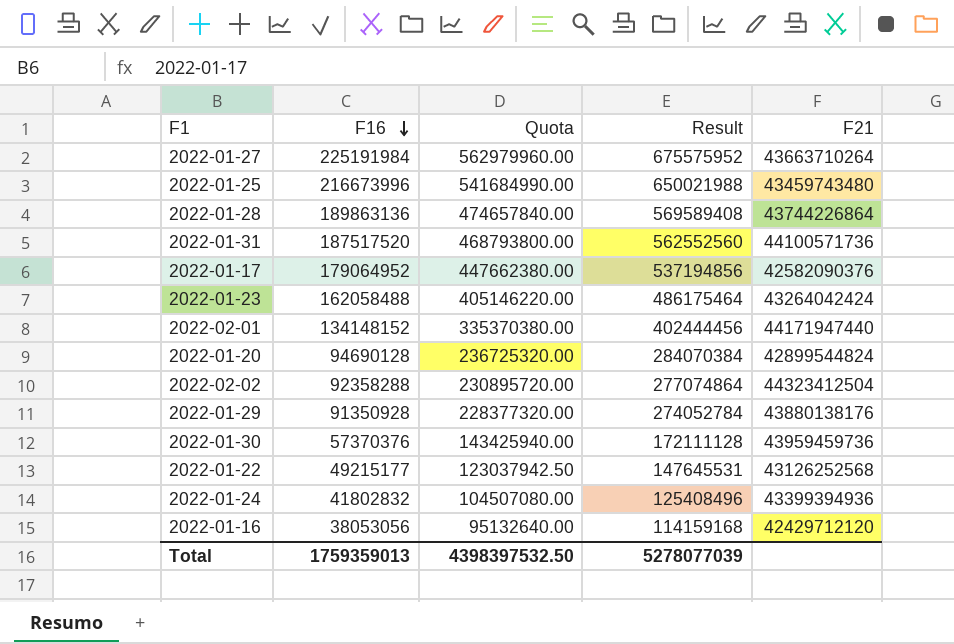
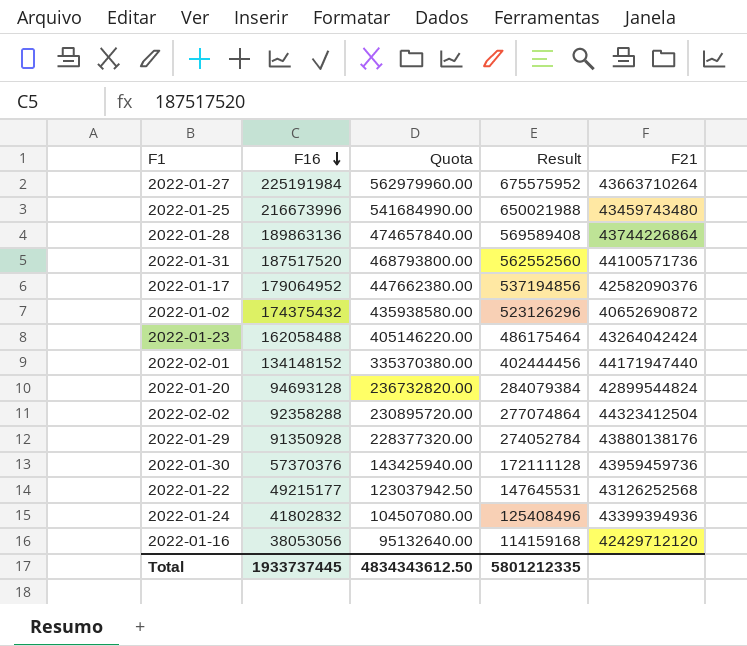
row 2022-01-02: none -> 174375432 | 435938580.00 | 523126296 | 40652690872
2022-01-20 | F16: 94690128 -> 94693128
2022-01-20 | Quota: 236725320.00 -> 236732820.00
2022-01-20 | Result: 284070384 -> 284079384
Total | F16: 1759359013 -> 1933737445
Total | Quota: 4398397532.50 -> 4834343612.50
Total | Result: 5278077039 -> 5801212335

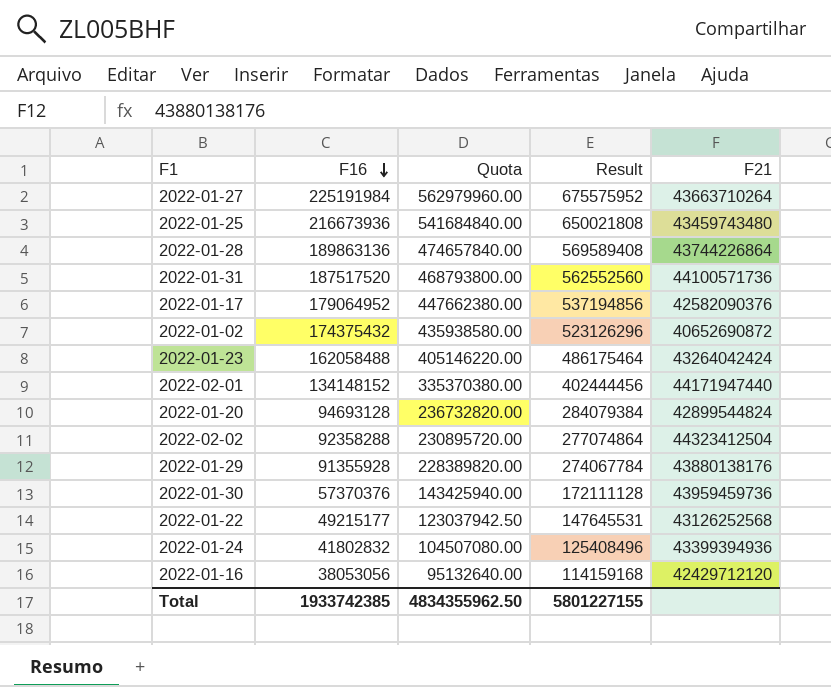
2022-01-25 | F16: 216673996 -> 216673936
2022-01-25 | Quota: 541684990.00 -> 541684840.00
2022-01-25 | Result: 650021988 -> 650021808
2022-01-29 | F16: 91350928 -> 91355928
2022-01-29 | Quota: 228377320.00 -> 228389820.00
2022-01-29 | Result: 274052784 -> 274067784
Total | F16: 1933737445 -> 1933742385
Total | Quota: 4834343612.50 -> 4834355962.50
Total | Result: 5801212335 -> 5801227155

